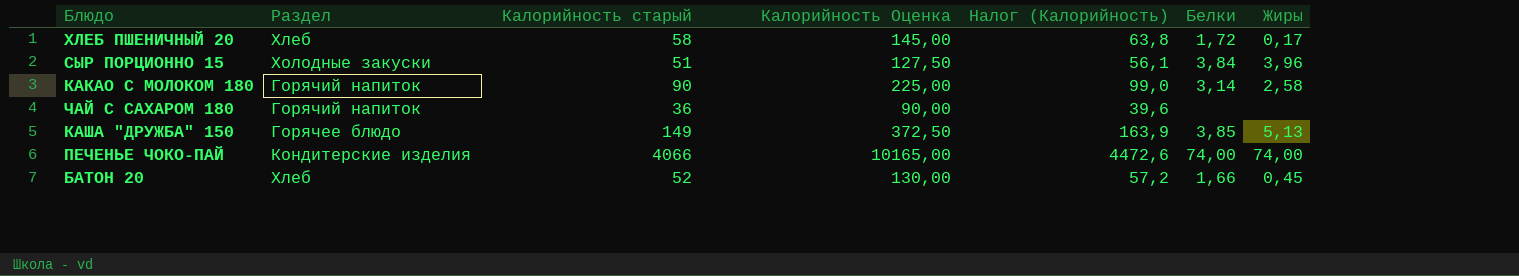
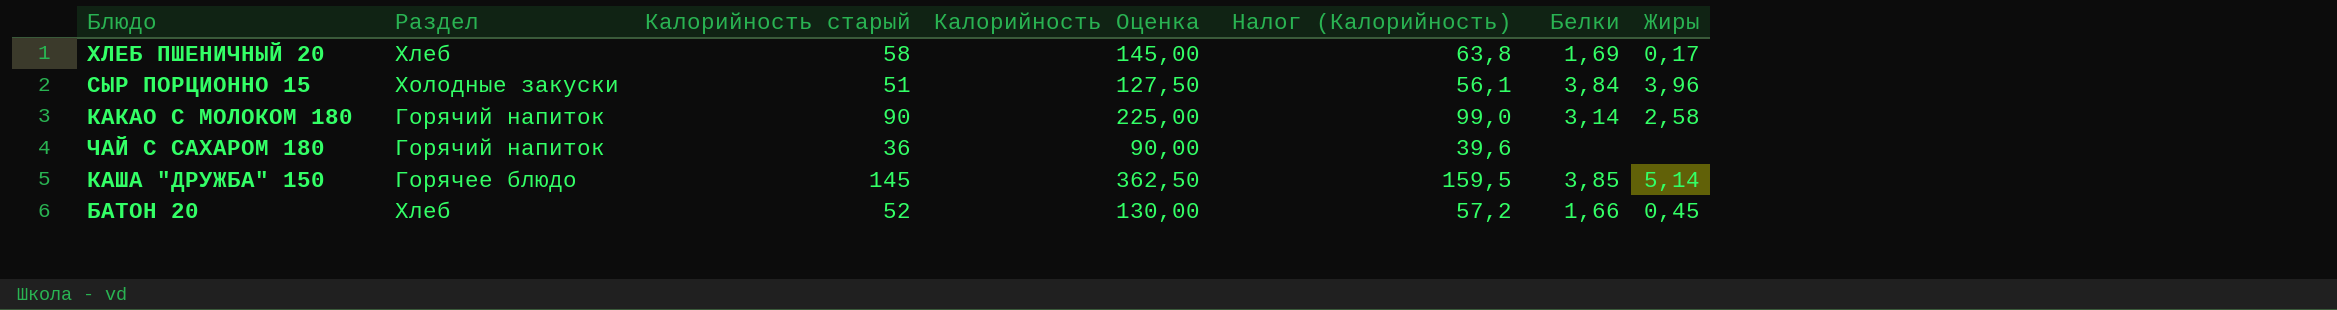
row ПЕЧЕНЬЕ ЧОКО-ПАЙ: Кондитерские изделия | 4066 | 10165,00 | 4472,6 | 74,00 | 74,00 -> none
ХЛЕБ ПШЕНИЧНЫЙ 20 | Белки: 1,72 -> 1,69
КАША "ДРУЖБА" 150 | Калорийность старый: 149 -> 145
КАША "ДРУЖБА" 150 | Калорийность Оценка: 372,50 -> 362,50
КАША "ДРУЖБА" 150 | Налог (Калорийность): 163,9 -> 159,5
КАША "ДРУЖБА" 150 | Жиры: 5,13 -> 5,14

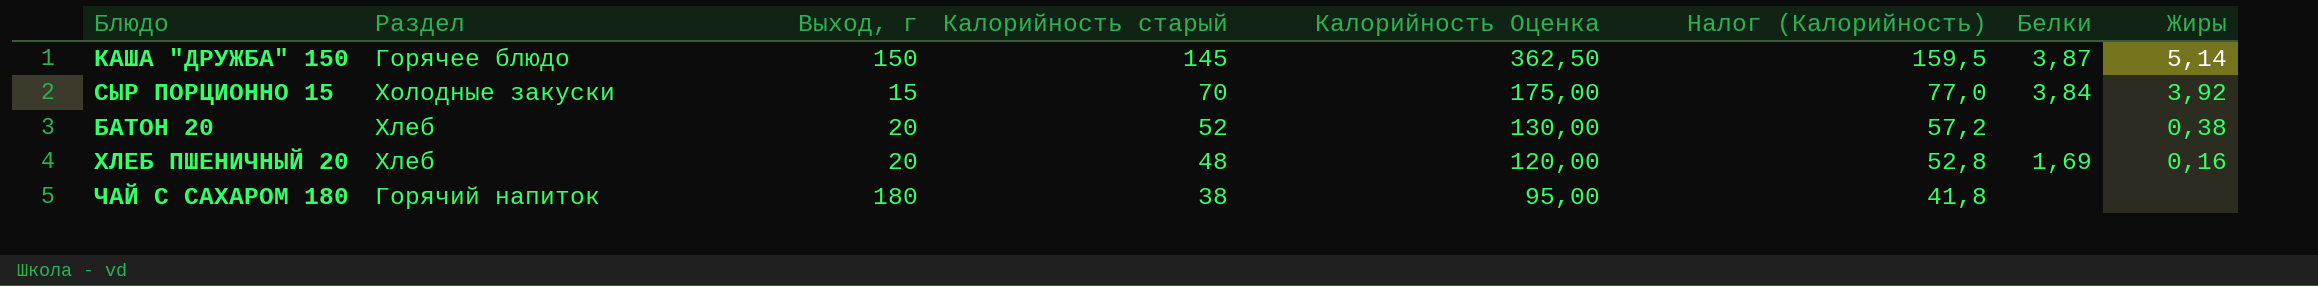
row order: none -> Калорийность старый descending
column Выход, г | position: none -> 3
row КАКАО С МОЛОКОМ 180: Горячий напиток | 90 | 225,00 | 99,0 | 3,14 | 2,58 -> none
КАША "ДРУЖБА" 150 | Белки: 3,85 -> 3,87
СЫР ПОРЦИОННО 15 | Калорийность старый: 51 -> 70
СЫР ПОРЦИОННО 15 | Калорийность Оценка: 127,50 -> 175,00
СЫР ПОРЦИОННО 15 | Налог (Калорийность): 56,1 -> 77,0
СЫР ПОРЦИОННО 15 | Жиры: 3,96 -> 3,92
БАТОН 20 | Белки: 1,66 -> none
БАТОН 20 | Жиры: 0,45 -> 0,38
ХЛЕБ ПШЕНИЧНЫЙ 20 | Калорийность старый: 58 -> 48
ХЛЕБ ПШЕНИЧНЫЙ 20 | Калорийность Оценка: 145,00 -> 120,00
ХЛЕБ ПШЕНИЧНЫЙ 20 | Налог (Калорийность): 63,8 -> 52,8
ХЛЕБ ПШЕНИЧНЫЙ 20 | Жиры: 0,17 -> 0,16
ЧАЙ С САХАРОМ 180 | Калорийность старый: 36 -> 38
ЧАЙ С САХАРОМ 180 | Калорийность Оценка: 90,00 -> 95,00
ЧАЙ С САХАРОМ 180 | Налог (Калорийность): 39,6 -> 41,8

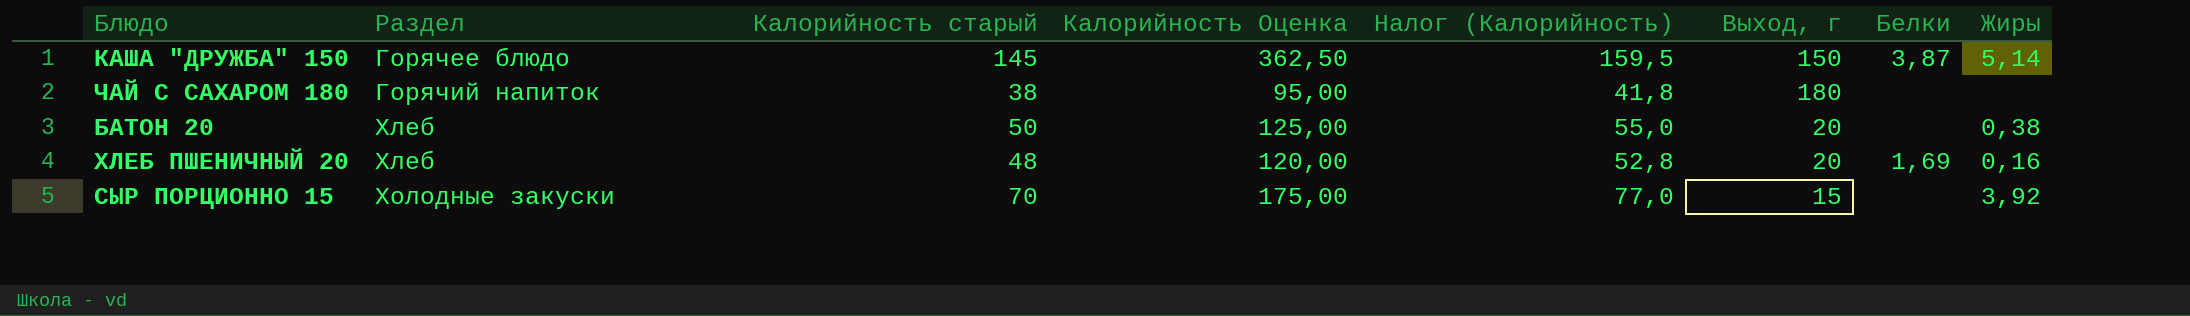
row order: Калорийность старый descending -> Раздел ascending
column Выход, г | position: 3 -> 6
БАТОН 20 | Калорийность старый: 52 -> 50
БАТОН 20 | Калорийность Оценка: 130,00 -> 125,00
БАТОН 20 | Налог (Калорийность): 57,2 -> 55,0
СЫР ПОРЦИОННО 15 | Белки: 3,84 -> none

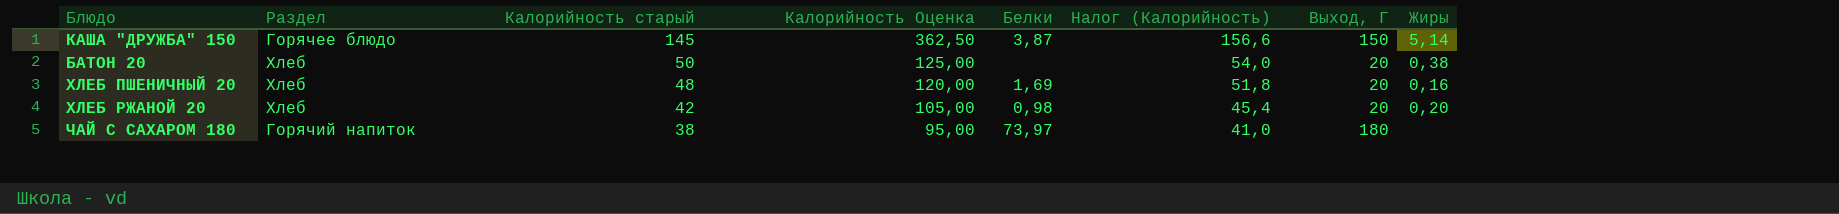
row order: Раздел ascending -> Калорийность старый descending
column Белки | position: 7 -> 5
column Налог (Калорийность) | formula: [Калорийность старый] * 1,1 -> [Калорийность старый] * 1,08
column name: Выход, г -> Выход, Г
row СЫР ПОРЦИОННО 15: Холодные закуски | 70 | 175,00 | 77,0 | 15 | none | 3,92 -> none
row ХЛЕБ РЖАНОЙ 20: none -> Хлеб | 42 | 105,00 | 0,98 | 45,4 | 20 | 0,20
ЧАЙ С САХАРОМ 180 | Белки: none -> 73,97

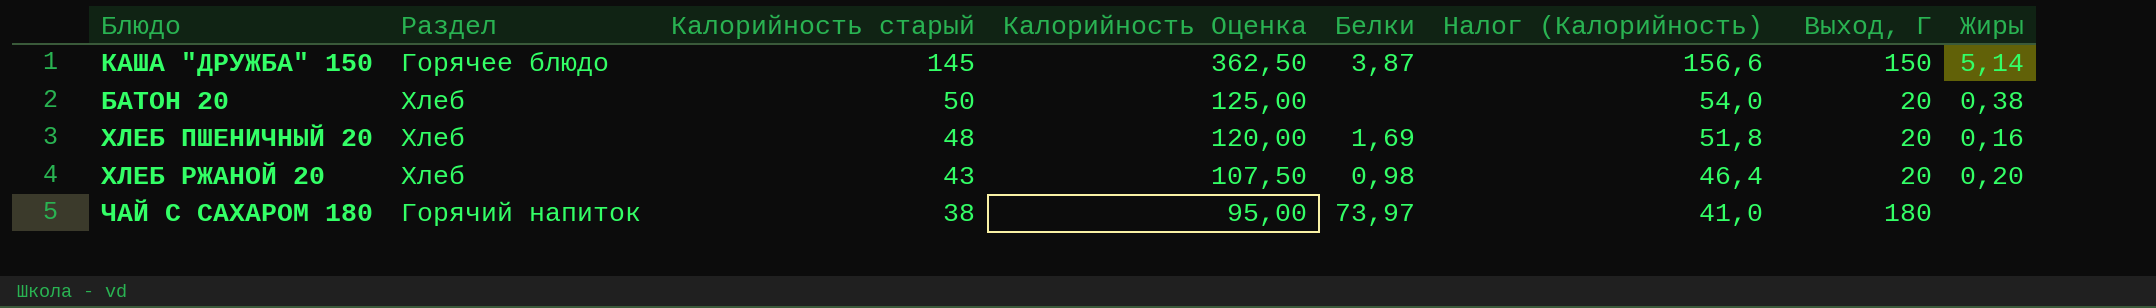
ХЛЕБ РЖАНОЙ 20 | Калорийность старый: 42 -> 43
ХЛЕБ РЖАНОЙ 20 | Калорийность Оценка: 105,00 -> 107,50
ХЛЕБ РЖАНОЙ 20 | Налог (Калорийность): 45,4 -> 46,4

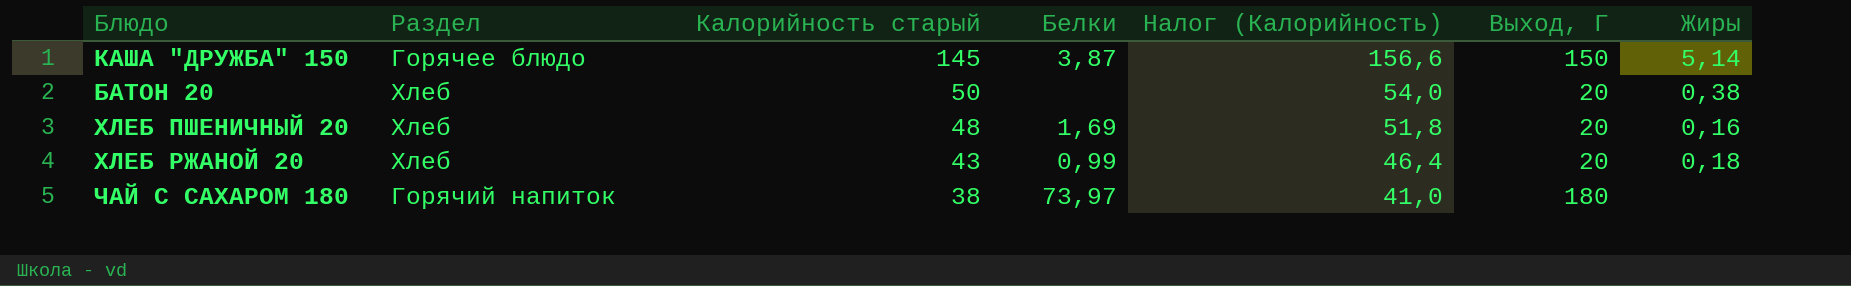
column Калорийность Оценка | formula: [Калорийность старый] * 2,5 -> none
ХЛЕБ РЖАНОЙ 20 | Белки: 0,98 -> 0,99
ХЛЕБ РЖАНОЙ 20 | Жиры: 0,20 -> 0,18

